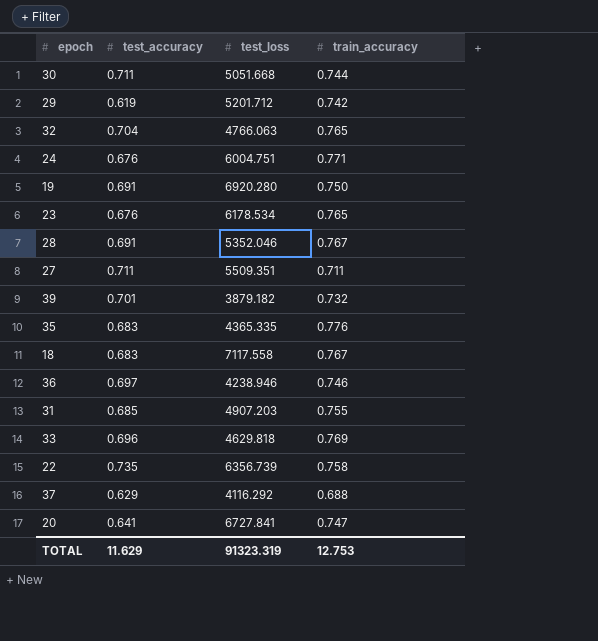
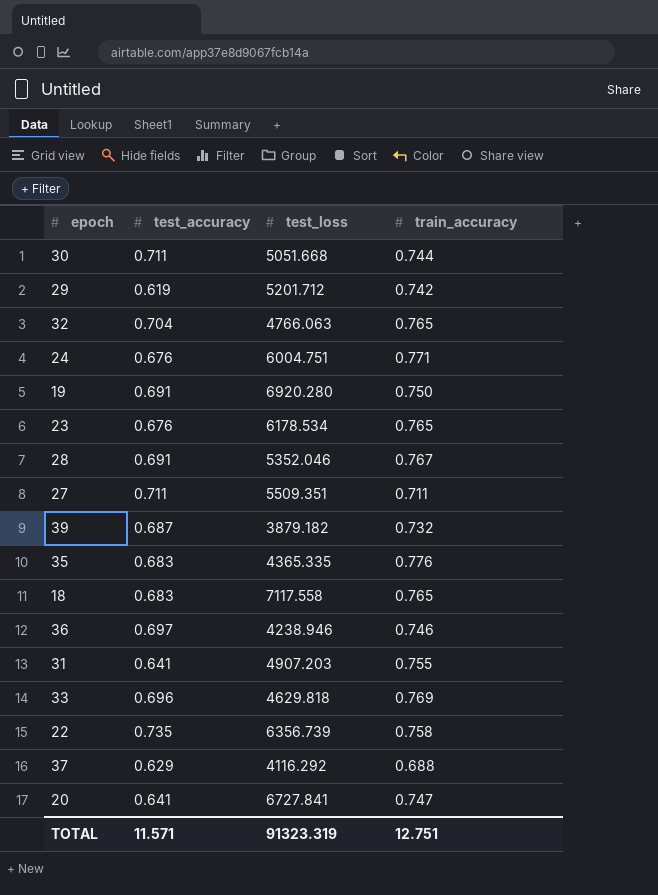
39 | test_accuracy: 0.701 -> 0.687
18 | train_accuracy: 0.767 -> 0.765
31 | test_accuracy: 0.685 -> 0.641
TOTAL | test_accuracy: 11.629 -> 11.571
TOTAL | train_accuracy: 12.753 -> 12.751

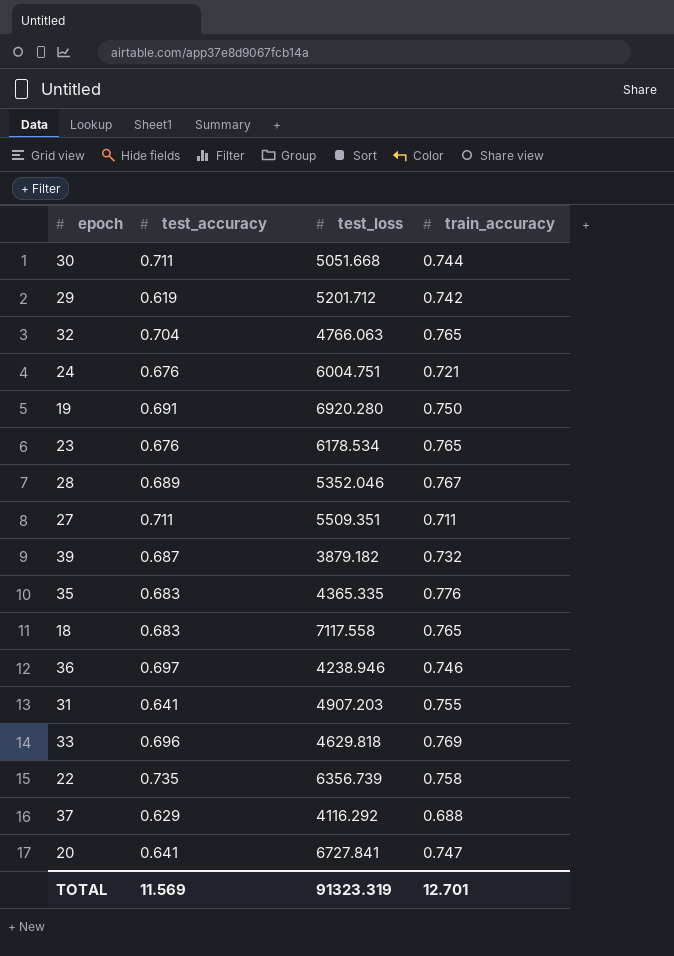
24 | train_accuracy: 0.771 -> 0.721
28 | test_accuracy: 0.691 -> 0.689
TOTAL | test_accuracy: 11.571 -> 11.569
TOTAL | train_accuracy: 12.751 -> 12.701

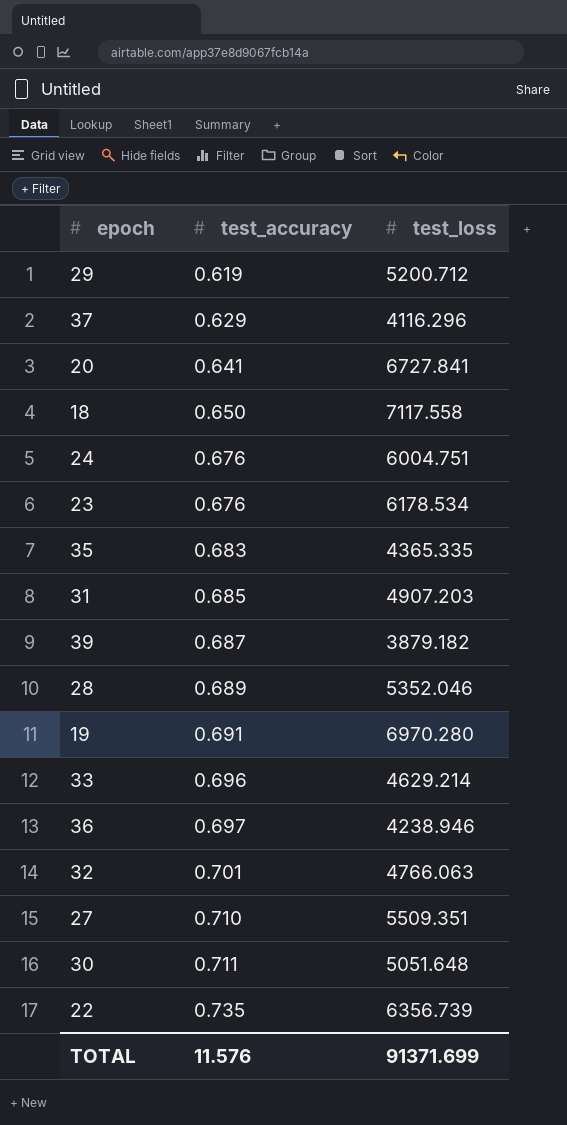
row order: none -> test_accuracy ascending
column train_accuracy | position: 4 -> none
29 | test_loss: 5201.712 -> 5200.712
37 | test_loss: 4116.292 -> 4116.296
18 | test_accuracy: 0.683 -> 0.650
31 | test_accuracy: 0.641 -> 0.685
19 | test_loss: 6920.280 -> 6970.280
33 | test_loss: 4629.818 -> 4629.214
32 | test_accuracy: 0.704 -> 0.701
27 | test_accuracy: 0.711 -> 0.710
30 | test_loss: 5051.668 -> 5051.648
TOTAL | test_accuracy: 11.569 -> 11.576
TOTAL | test_loss: 91323.319 -> 91371.699

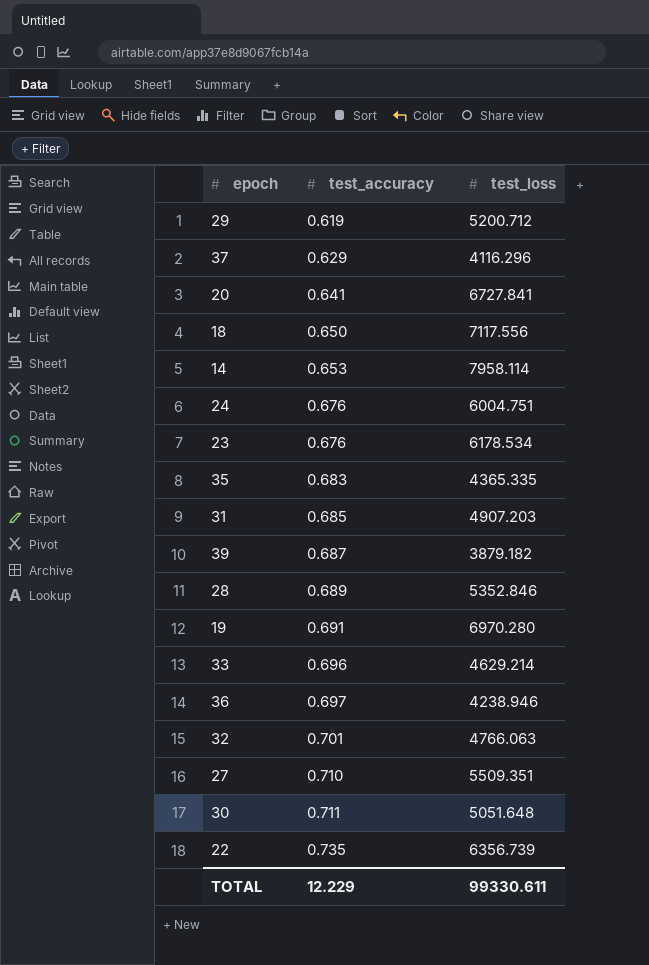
18 | test_loss: 7117.558 -> 7117.556
row 14: none -> 0.653 | 7958.114
28 | test_loss: 5352.046 -> 5352.846
TOTAL | test_accuracy: 11.576 -> 12.229
TOTAL | test_loss: 91371.699 -> 99330.611

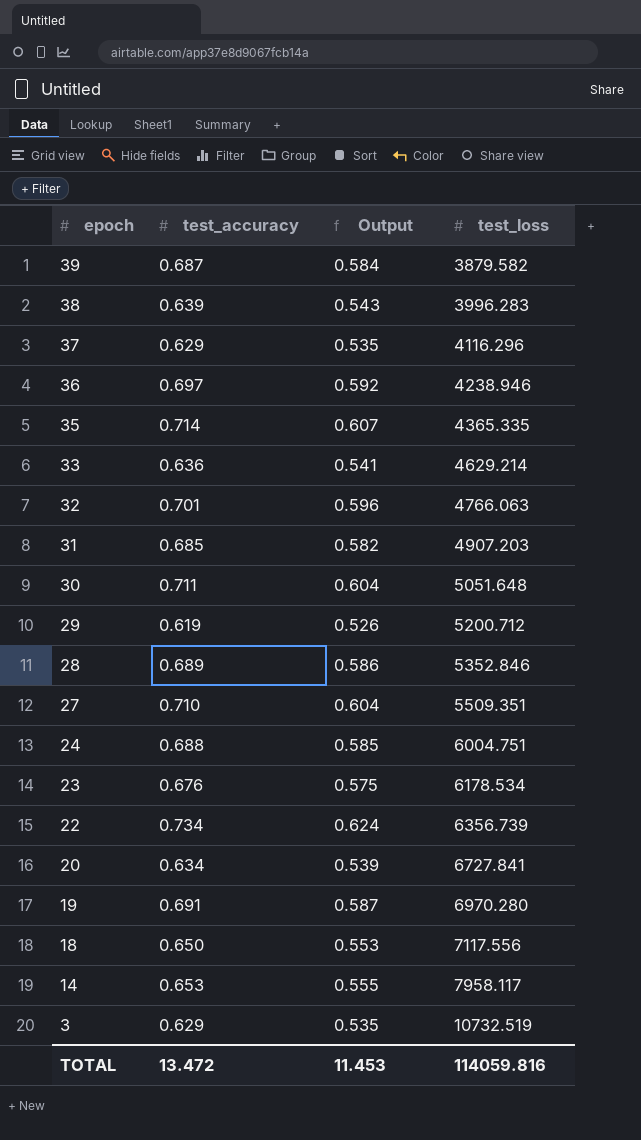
row order: test_accuracy ascending -> epoch descending
column Output | formula: none -> [test_accuracy] * 0.85
39 | test_loss: 3879.182 -> 3879.582
row 38: none -> 0.639 | 0.543 | 3996.283
35 | test_accuracy: 0.683 -> 0.714
33 | test_accuracy: 0.696 -> 0.636
24 | test_accuracy: 0.676 -> 0.688
22 | test_accuracy: 0.735 -> 0.734
20 | test_accuracy: 0.641 -> 0.634
14 | test_loss: 7958.114 -> 7958.117
row 3: none -> 0.629 | 0.535 | 10732.519
TOTAL | test_accuracy: 12.229 -> 13.472
TOTAL | test_loss: 99330.611 -> 114059.816

